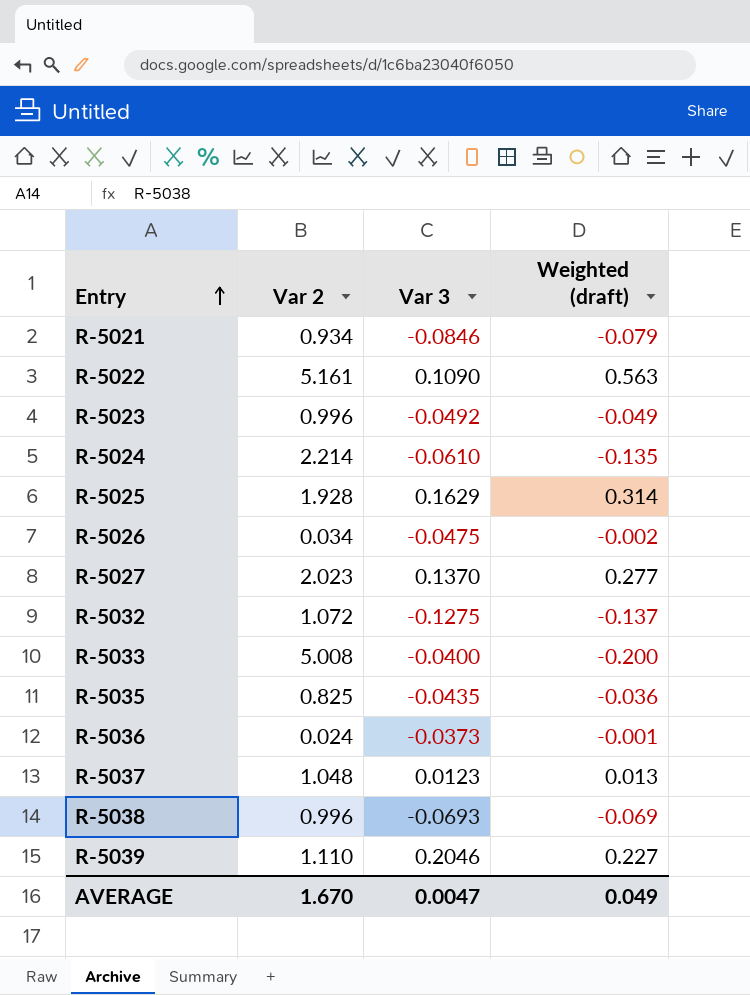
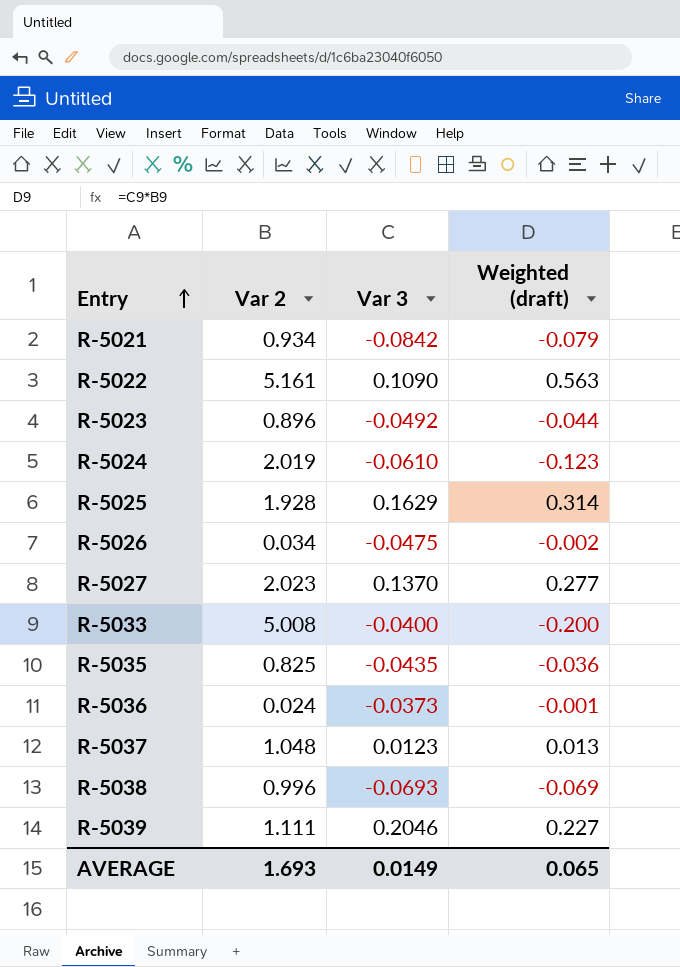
row R-5032: 1.072 | -0.1275 | -0.137 -> none
R-5021 | Var 3: -0.0846 -> -0.0842
R-5023 | Var 2: 0.996 -> 0.896
R-5023 | Weighted (draft): -0.049 -> -0.044
R-5024 | Var 2: 2.214 -> 2.019
R-5024 | Weighted (draft): -0.135 -> -0.123
R-5039 | Var 2: 1.110 -> 1.111
AVERAGE | Var 2: 1.670 -> 1.693
AVERAGE | Var 3: 0.0047 -> 0.0149
AVERAGE | Weighted (draft): 0.049 -> 0.065

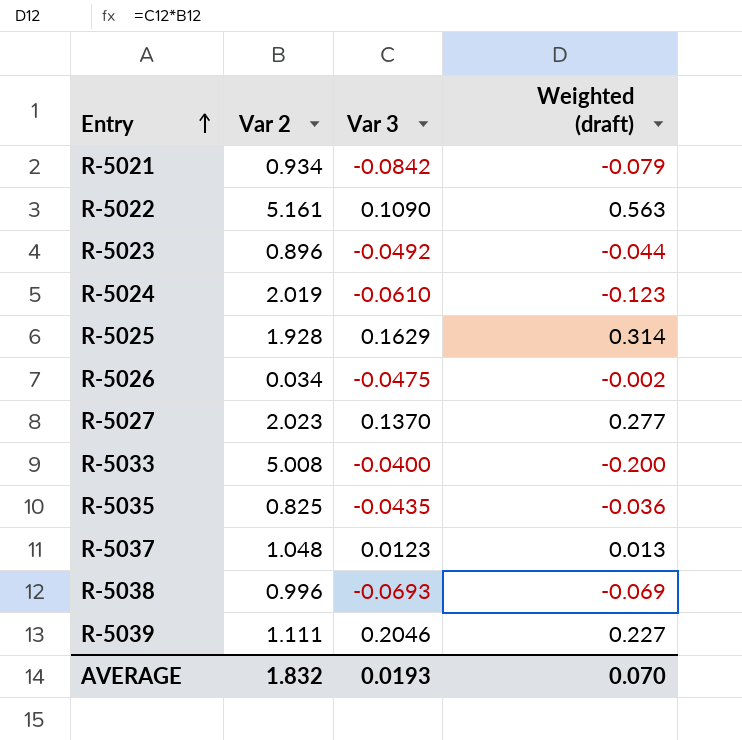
row R-5036: 0.024 | -0.0373 | -0.001 -> none
AVERAGE | Var 2: 1.693 -> 1.832
AVERAGE | Var 3: 0.0149 -> 0.0193
AVERAGE | Weighted (draft): 0.065 -> 0.070

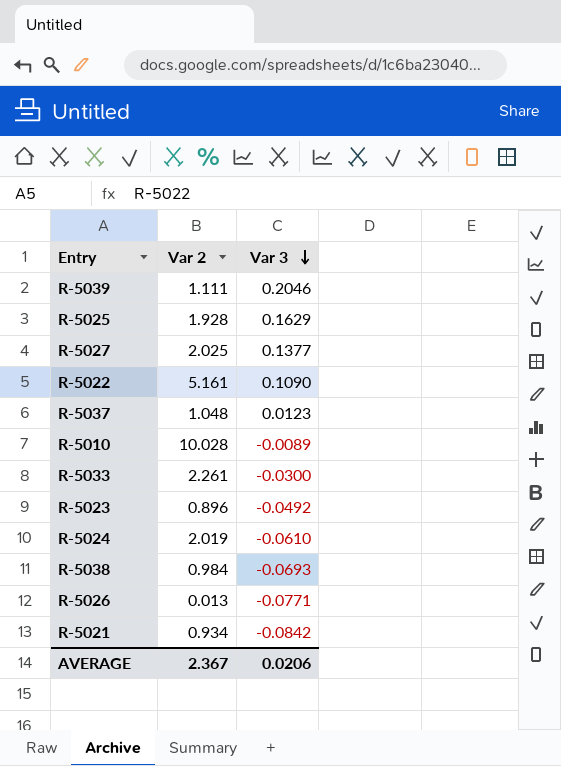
row order: Entry ascending -> Var 3 descending
column Weighted (draft) | formula: [Var 2] * [Var 3] -> none
row R-5035: 0.825 | -0.0435 | -0.036 -> none
R-5027 | Var 2: 2.023 -> 2.025
R-5027 | Var 3: 0.1370 -> 0.1377
row R-5010: none -> 10.028 | -0.0089
R-5033 | Var 2: 5.008 -> 2.261
R-5033 | Var 3: -0.0400 -> -0.0300
R-5038 | Var 2: 0.996 -> 0.984
R-5026 | Var 2: 0.034 -> 0.013
R-5026 | Var 3: -0.0475 -> -0.0771
AVERAGE | Var 2: 1.832 -> 2.367
AVERAGE | Var 3: 0.0193 -> 0.0206

